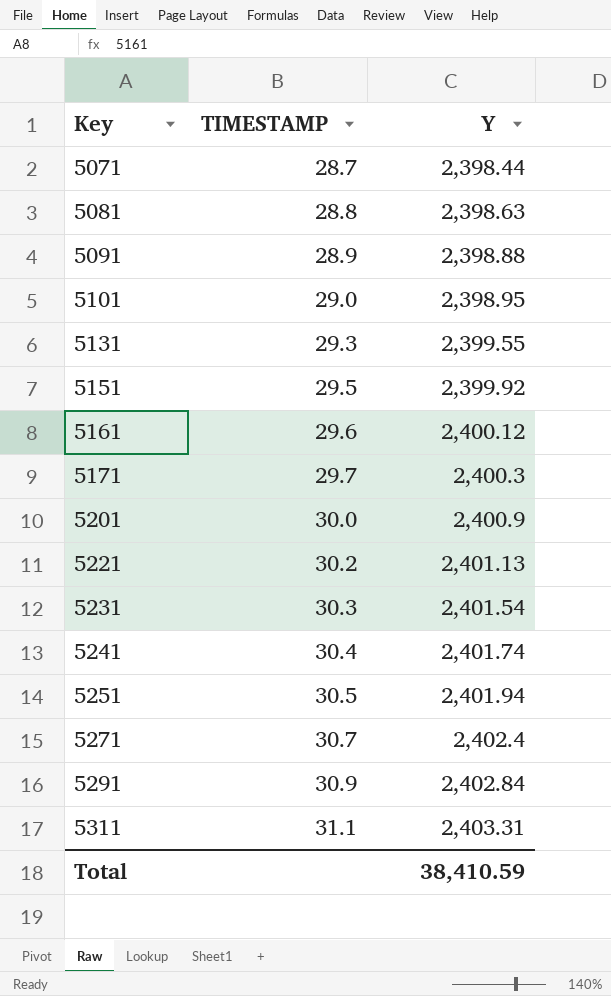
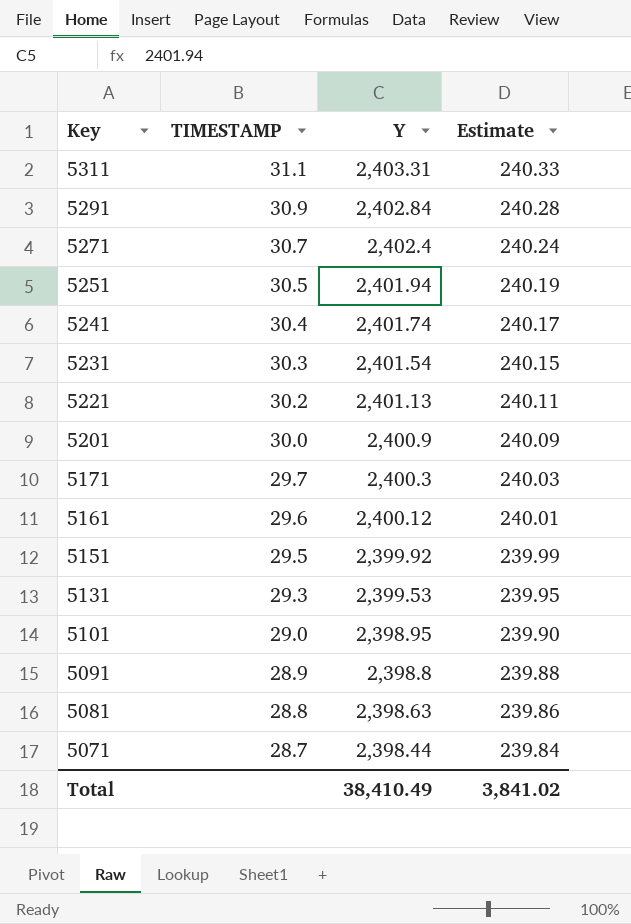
row order: Key ascending -> Key descending
column Estimate | formula: none -> [Y] * 0.1
5131 | Y: 2,399.55 -> 2,399.53
5091 | Y: 2,398.88 -> 2,398.8
Total | Y: 38,410.59 -> 38,410.49

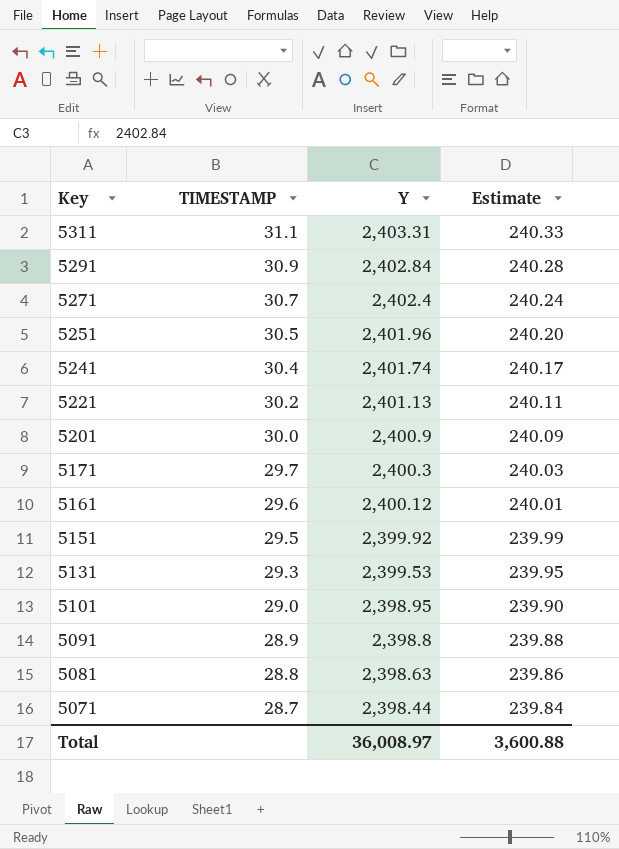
row 5231: 30.3 | 2,401.54 | 240.15 -> none
5251 | Y: 2,401.94 -> 2,401.96
5251 | Estimate: 240.19 -> 240.20
Total | Y: 38,410.49 -> 36,008.97
Total | Estimate: 3,841.02 -> 3,600.88

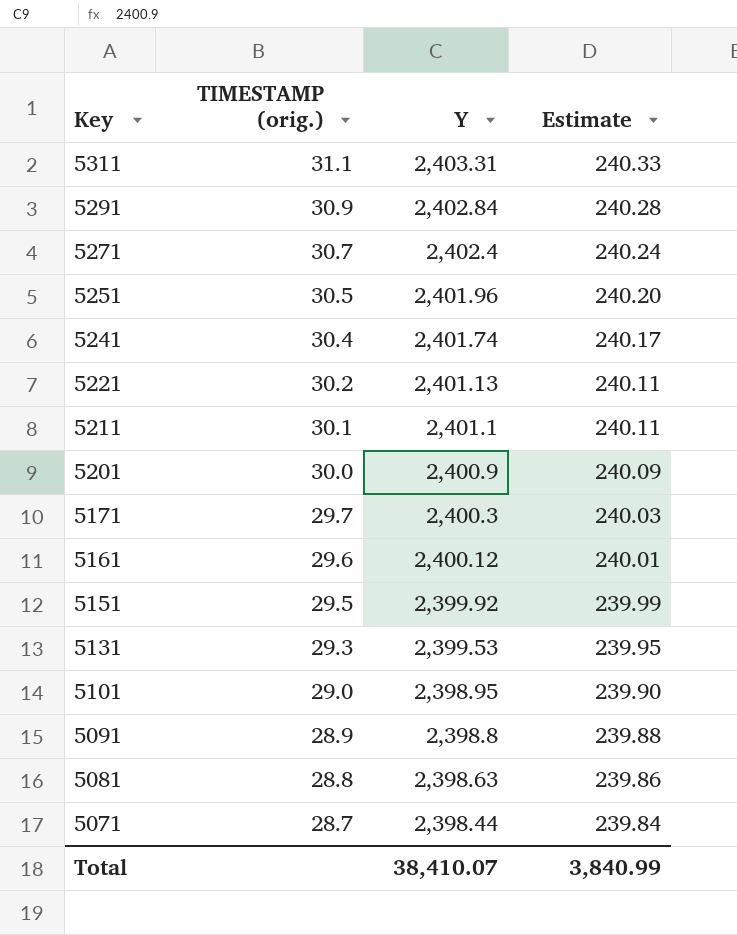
column name: TIMESTAMP -> TIMESTAMP (orig.)
row 5211: none -> 30.1 | 2,401.1 | 240.11
Total | Y: 36,008.97 -> 38,410.07
Total | Estimate: 3,600.88 -> 3,840.99

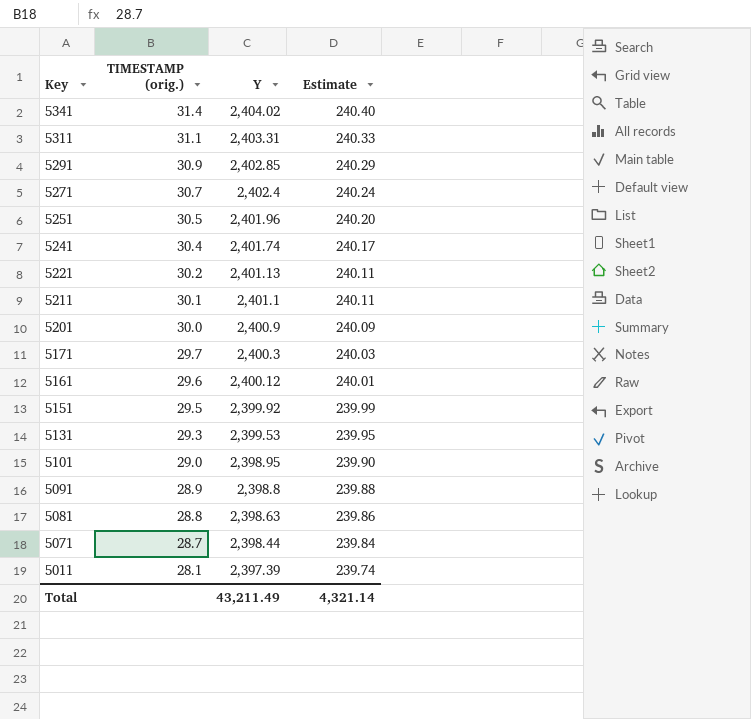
row 5341: none -> 31.4 | 2,404.02 | 240.40
5291 | Y: 2,402.84 -> 2,402.85
5291 | Estimate: 240.28 -> 240.29
row 5011: none -> 28.1 | 2,397.39 | 239.74
Total | Y: 38,410.07 -> 43,211.49
Total | Estimate: 3,840.99 -> 4,321.14

